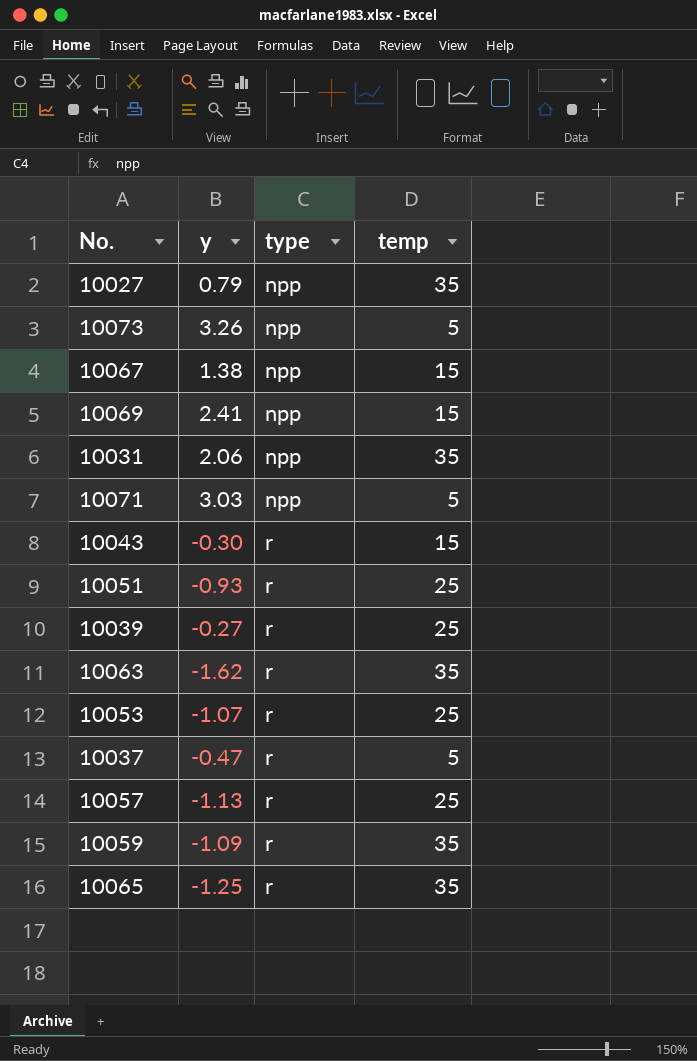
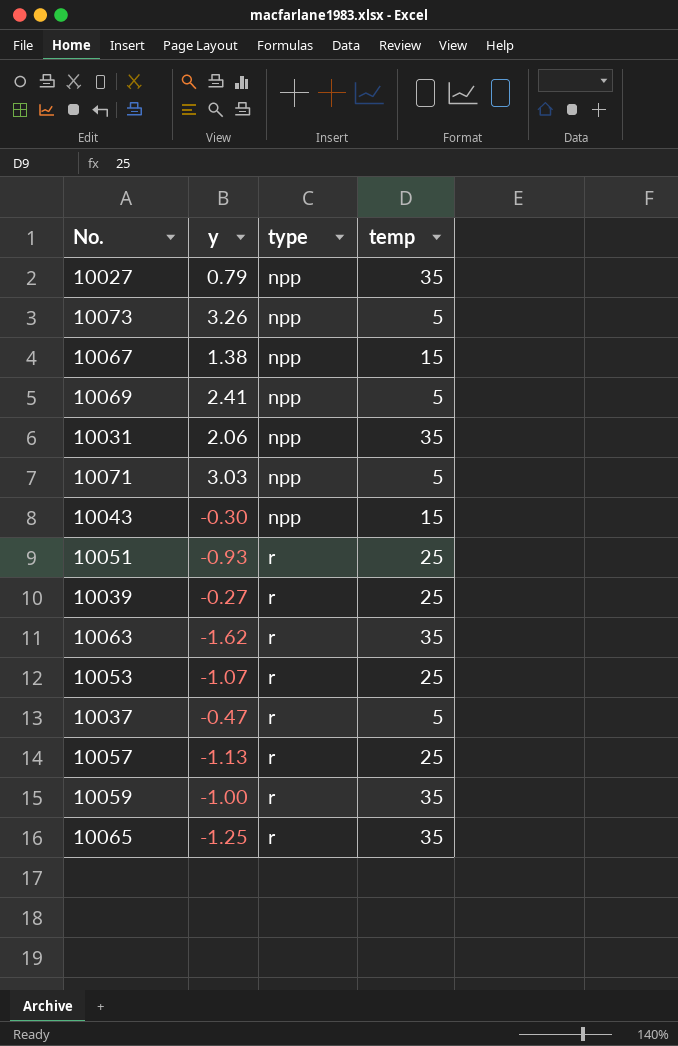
10069 | temp: 15 -> 5
10043 | type: r -> npp
10059 | y: -1.09 -> -1.00

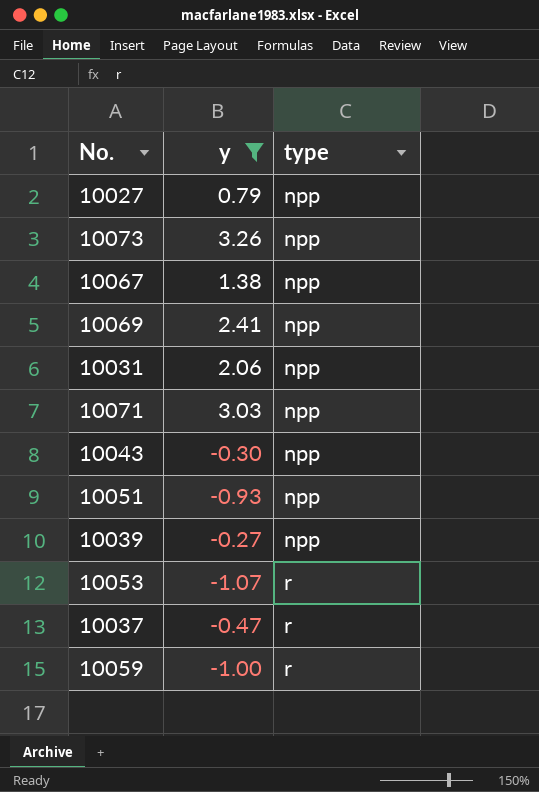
filter: none -> y >= -1.07
column temp | position: 4 -> none
10051 | type: r -> npp
10039 | type: r -> npp

